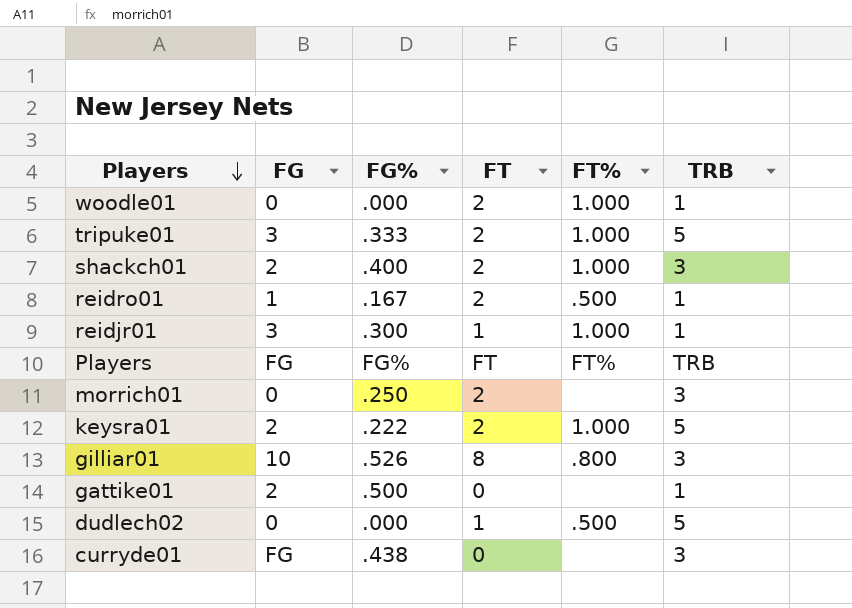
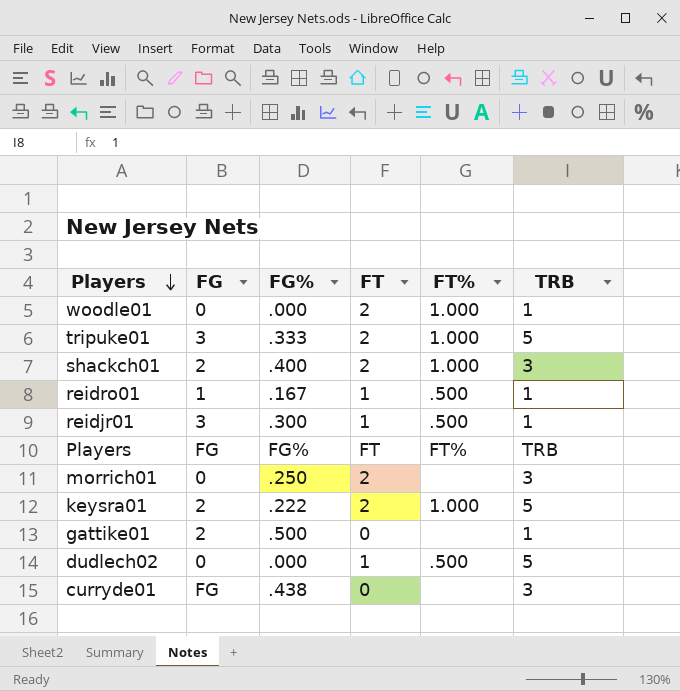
row gilliar01: 10 | .526 | 8 | .800 | 3 -> none
reidro01 | FT: 2 -> 1
reidjr01 | FT%: 1.000 -> .500

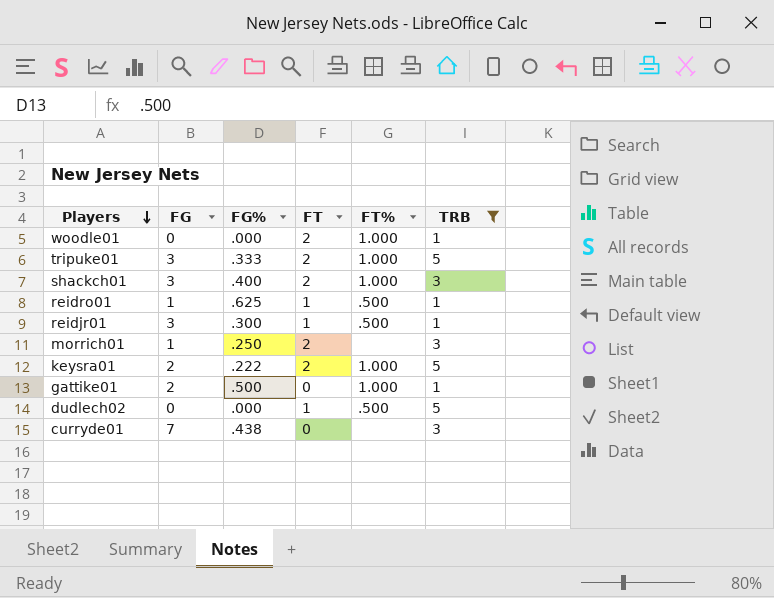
filter: none -> TRB != TRB
shackch01 | FG: 2 -> 3
reidro01 | FG%: .167 -> .625
morrich01 | FG: 0 -> 1
gattike01 | FT%: none -> 1.000
curryde01 | FG: FG -> 7

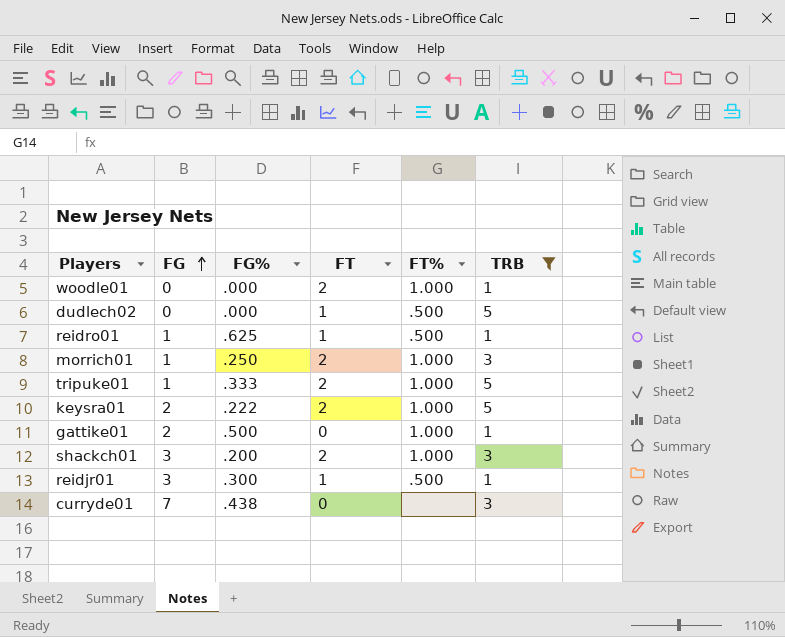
row order: Players descending -> FG ascending
morrich01 | FT%: none -> 1.000
tripuke01 | FG: 3 -> 1
shackch01 | FG%: .400 -> .200

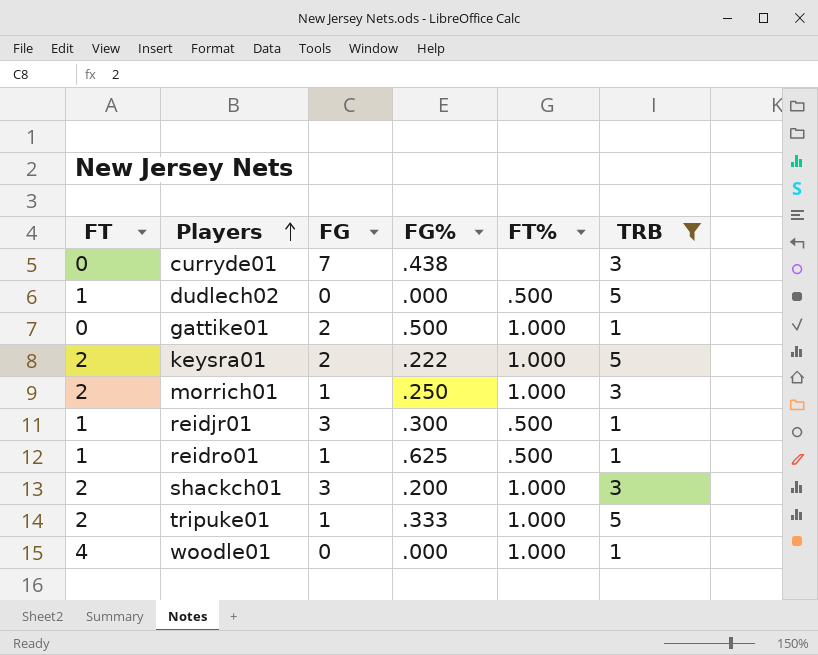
row order: FG ascending -> Players ascending
column FT | position: 4 -> 1
woodle01 | FT: 2 -> 4

